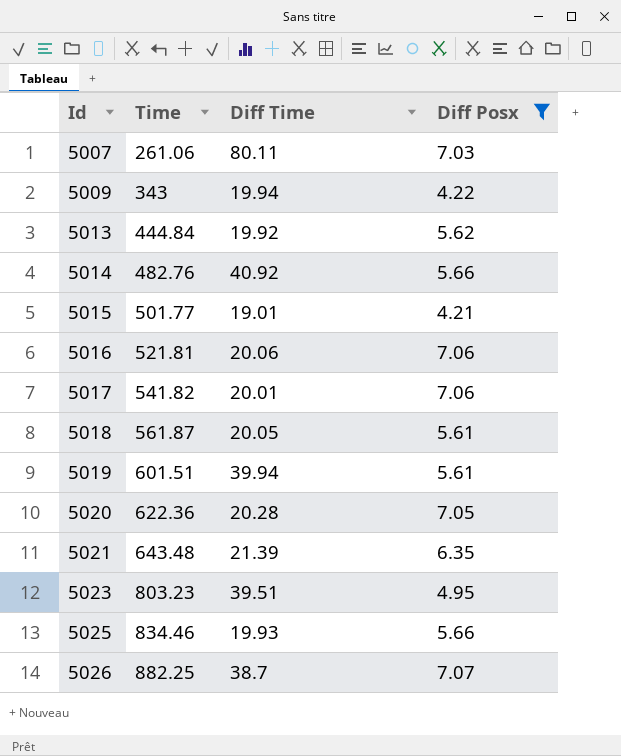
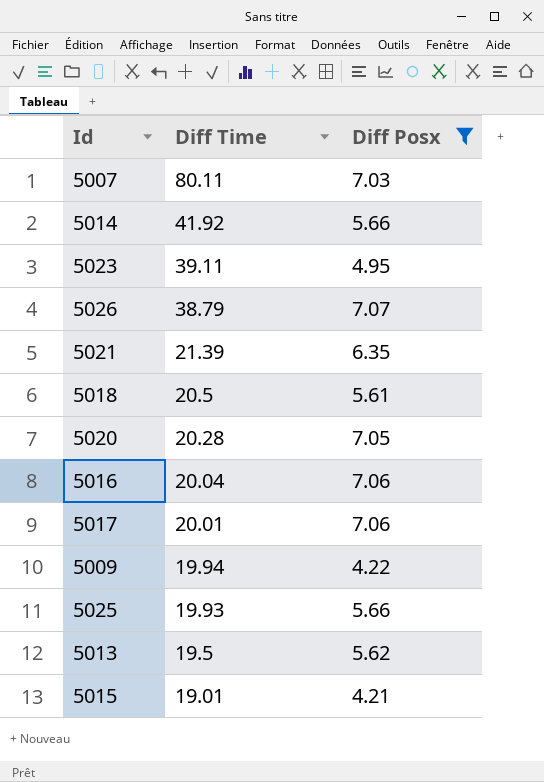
row order: Id ascending -> Diff Time descending
column Time | position: 2 -> none
row 5019: 601.51 | 39.94 | 5.61 -> none
5014 | Diff Time: 40.92 -> 41.92
5023 | Diff Time: 39.51 -> 39.11
5026 | Diff Time: 38.7 -> 38.79
5018 | Diff Time: 20.05 -> 20.5
5016 | Diff Time: 20.06 -> 20.04
5013 | Diff Time: 19.92 -> 19.5

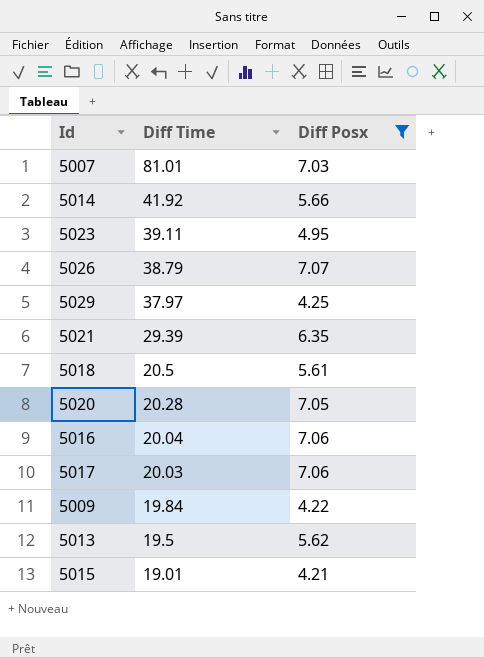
row 5025: 19.93 | 5.66 -> none
5007 | Diff Time: 80.11 -> 81.01
row 5029: none -> 37.97 | 4.25
5021 | Diff Time: 21.39 -> 29.39
5017 | Diff Time: 20.01 -> 20.03
5009 | Diff Time: 19.94 -> 19.84

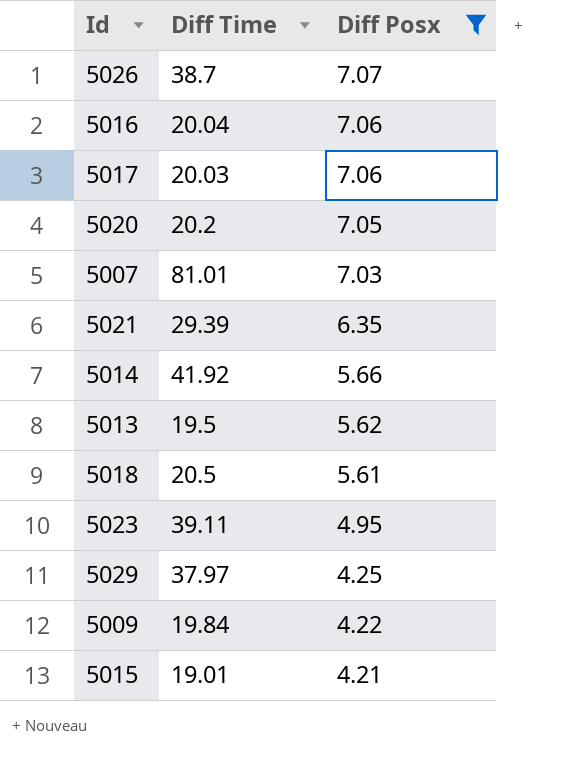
row order: Diff Time descending -> Diff Posx descending
5026 | Diff Time: 38.79 -> 38.7
5020 | Diff Time: 20.28 -> 20.2

